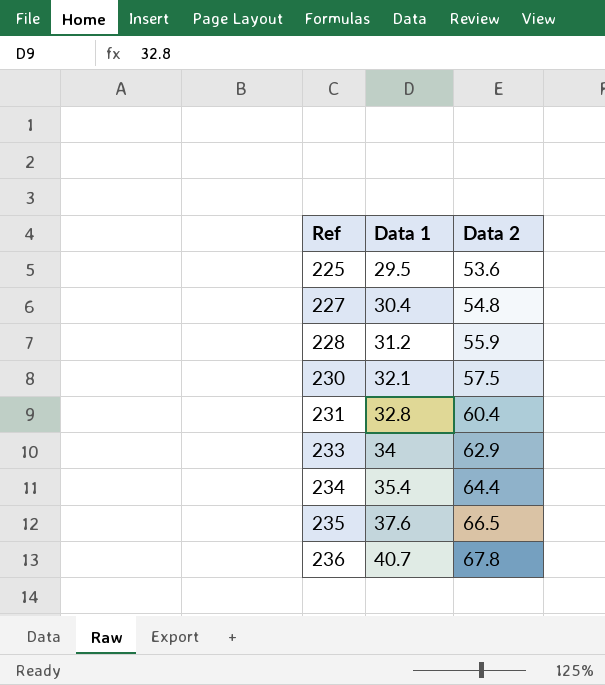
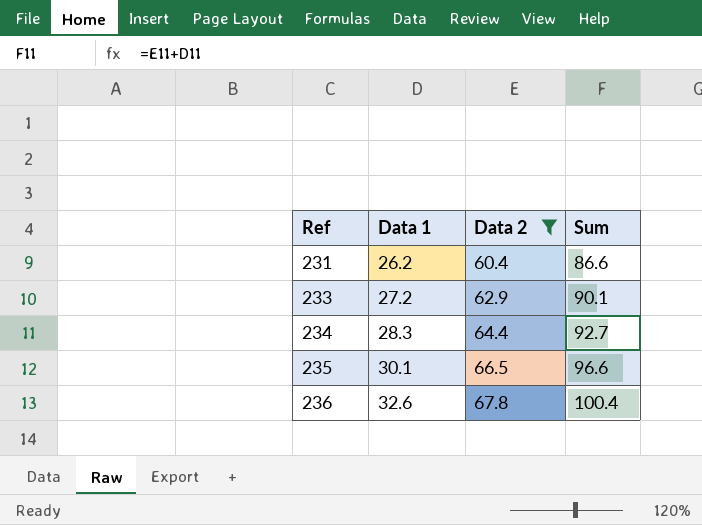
filter: none -> Data 2 >= 60.4
column Sum | formula: none -> [Data 1] + [Data 2]
231 | Data 1: 32.8 -> 26.2
233 | Data 1: 34 -> 27.2
234 | Data 1: 35.4 -> 28.3
235 | Data 1: 37.6 -> 30.1
236 | Data 1: 40.7 -> 32.6

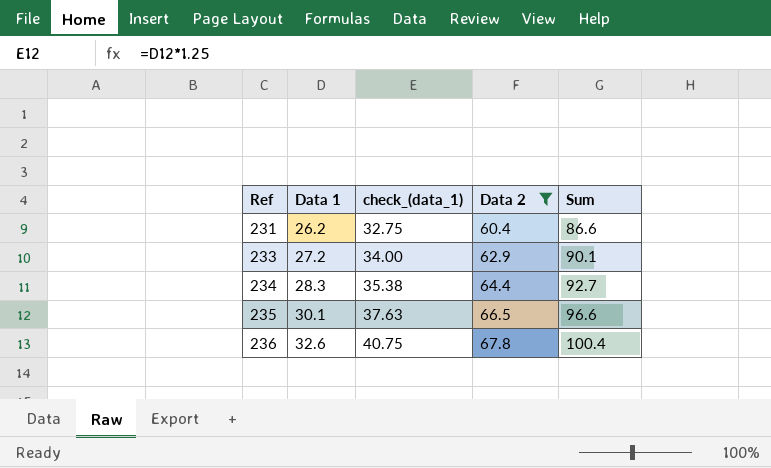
column check_(data_1) | formula: none -> [Data 1] * 1.25

